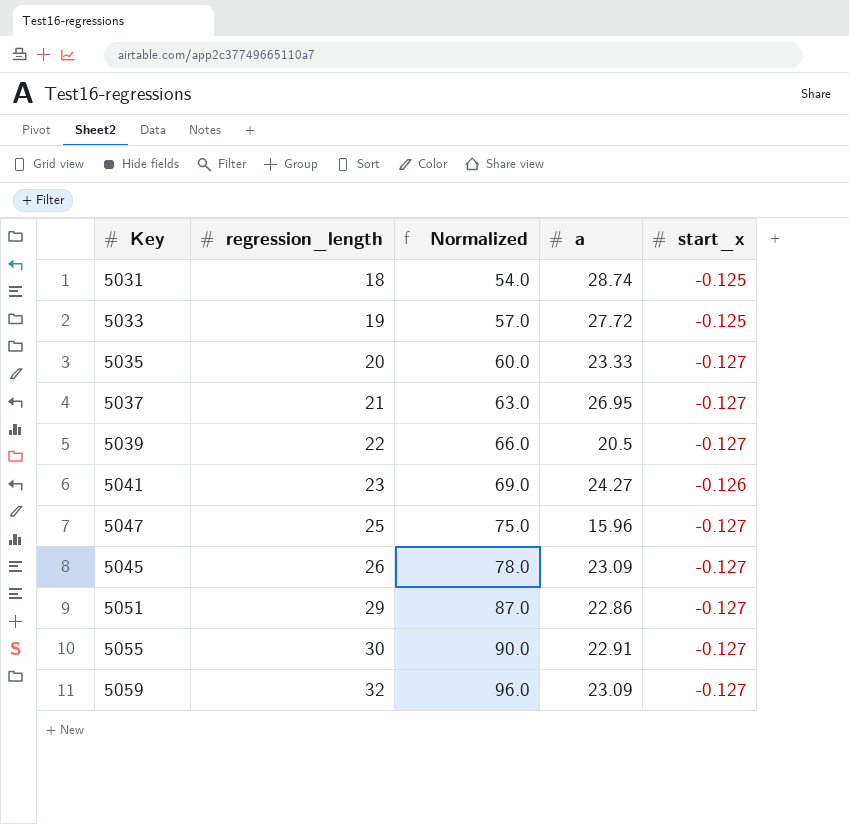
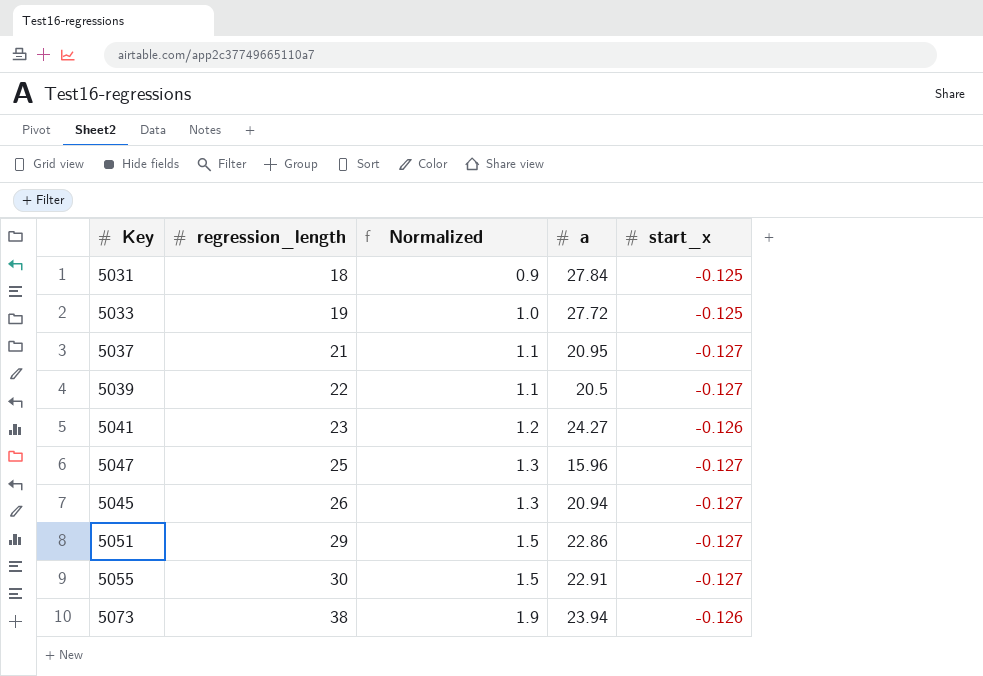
column Normalized | formula: [regression_length] * 3 -> [regression_length] * 0.05
row 5035: 20 | 60.0 | 23.33 | -0.127 -> none
row 5059: 32 | 96.0 | 23.09 | -0.127 -> none
5031 | a: 28.74 -> 27.84
5037 | a: 26.95 -> 20.95
5045 | a: 23.09 -> 20.94
row 5073: none -> 38 | 1.9 | 23.94 | -0.126

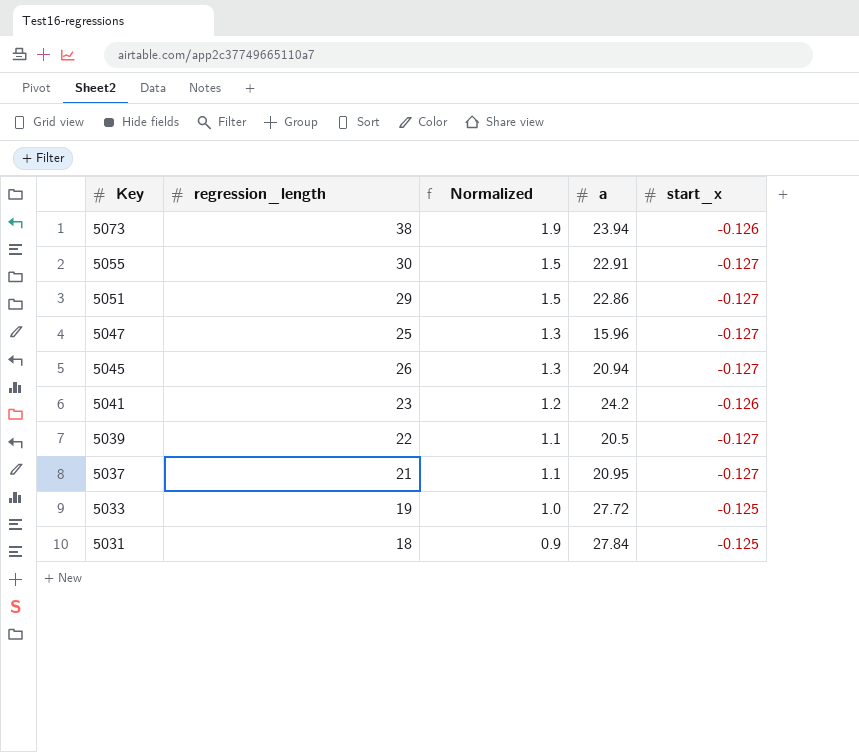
row order: regression_length ascending -> Key descending
5041 | a: 24.27 -> 24.2

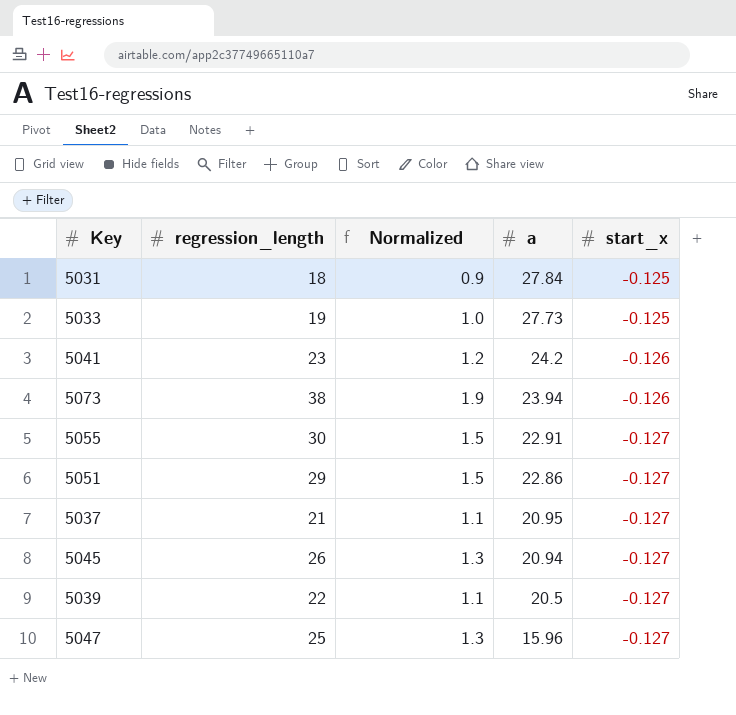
row order: Key descending -> a descending
5033 | a: 27.72 -> 27.73

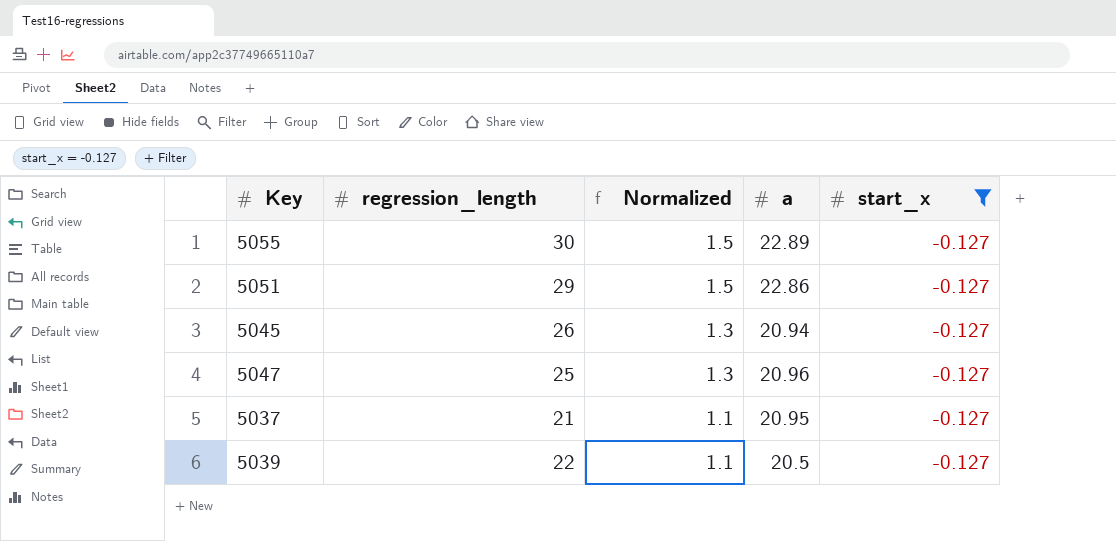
filter: none -> start_x = -0.127
row order: a descending -> Normalized descending
5055 | a: 22.91 -> 22.89
5047 | a: 15.96 -> 20.96

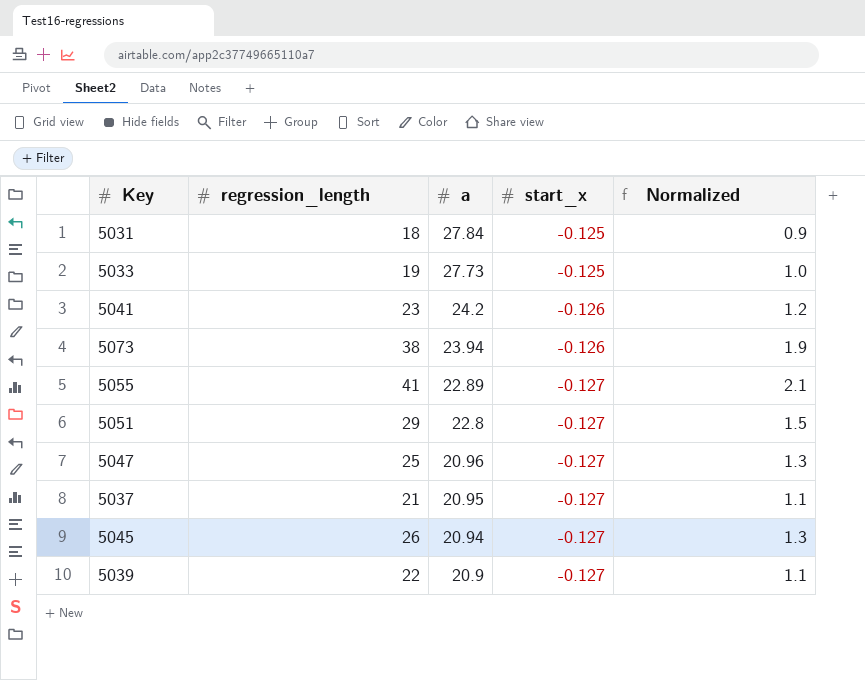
filter: start_x = -0.127 -> none
row order: Normalized descending -> a descending
column Normalized | position: 3 -> 5
5055 | regression_length: 30 -> 41
5055 | Normalized: 1.5 -> 2.1
5051 | a: 22.86 -> 22.8
5039 | a: 20.5 -> 20.9

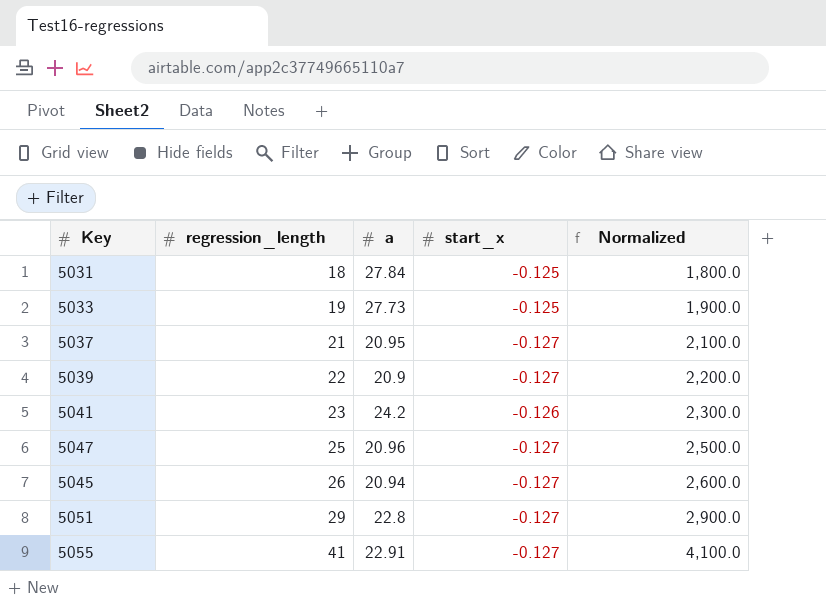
row order: a descending -> regression_length ascending
column Normalized | formula: [regression_length] * 0.05 -> [regression_length] * 100
row 5073: 38 | 23.94 | -0.126 | 1.9 -> none
5055 | a: 22.89 -> 22.91

